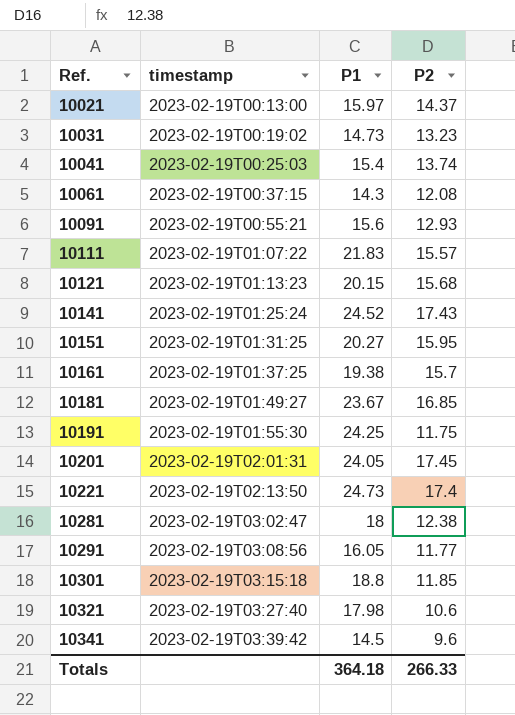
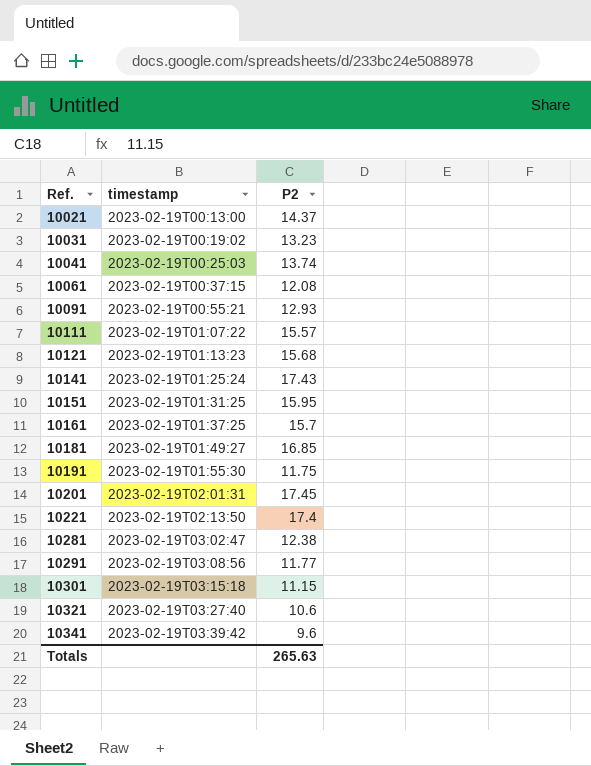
column P1 | position: 3 -> none
10301 | P2: 11.85 -> 11.15
Totals | P2: 266.33 -> 265.63

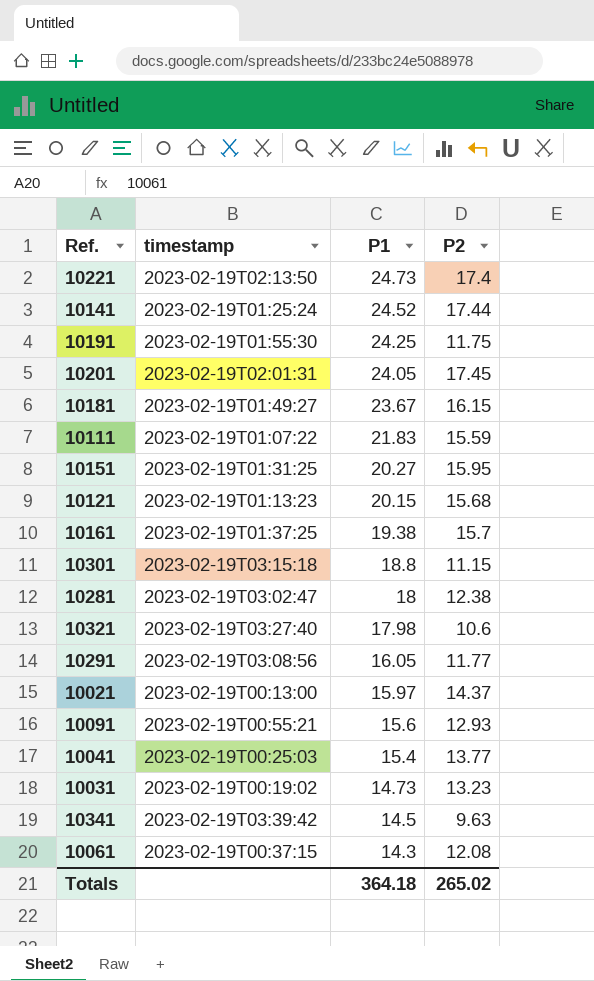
row order: Ref. ascending -> P1 descending
column P1 | position: none -> 3
10141 | P2: 17.43 -> 17.44
10181 | P2: 16.85 -> 16.15
10111 | P2: 15.57 -> 15.59
10041 | P2: 13.74 -> 13.77
10341 | P2: 9.6 -> 9.63
Totals | P2: 265.63 -> 265.02

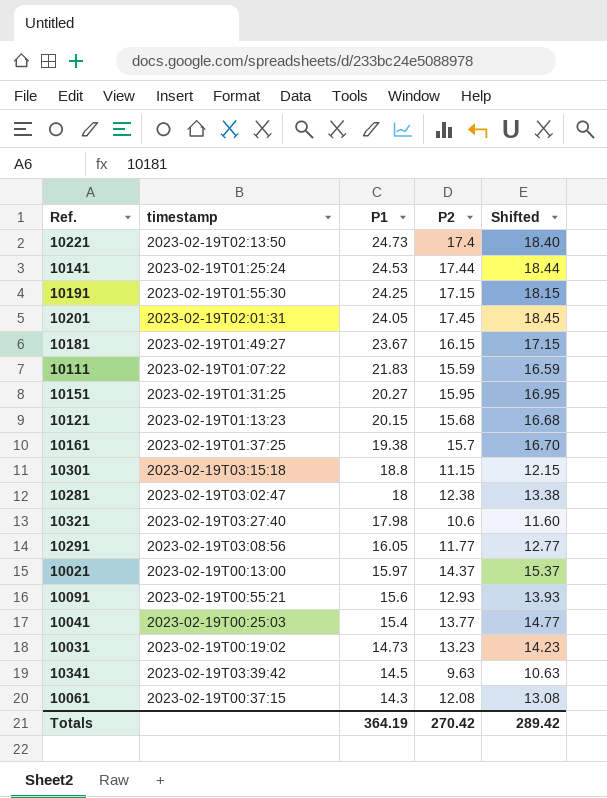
column Shifted | formula: none -> [P2] + 1
10141 | P1: 24.52 -> 24.53
10191 | P2: 11.75 -> 17.15
Totals | P1: 364.18 -> 364.19
Totals | P2: 265.02 -> 270.42

